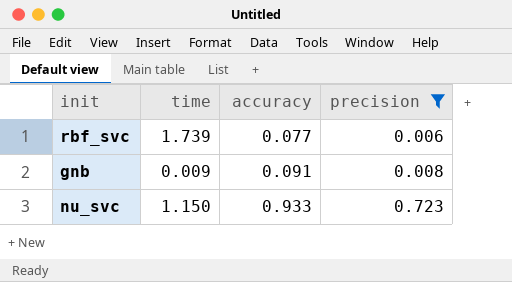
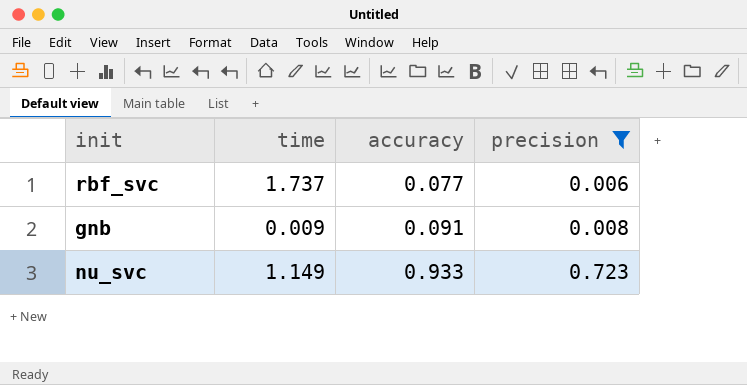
rbf_svc | time: 1.739 -> 1.737
nu_svc | time: 1.150 -> 1.149

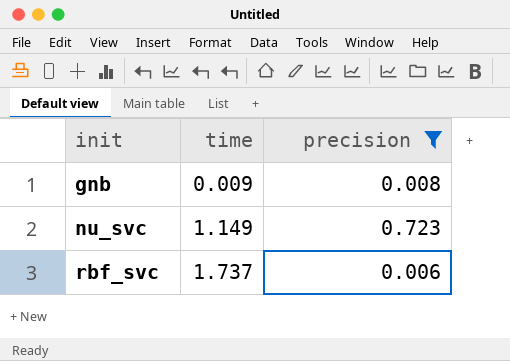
row order: accuracy ascending -> init ascending
column accuracy | position: 3 -> none

